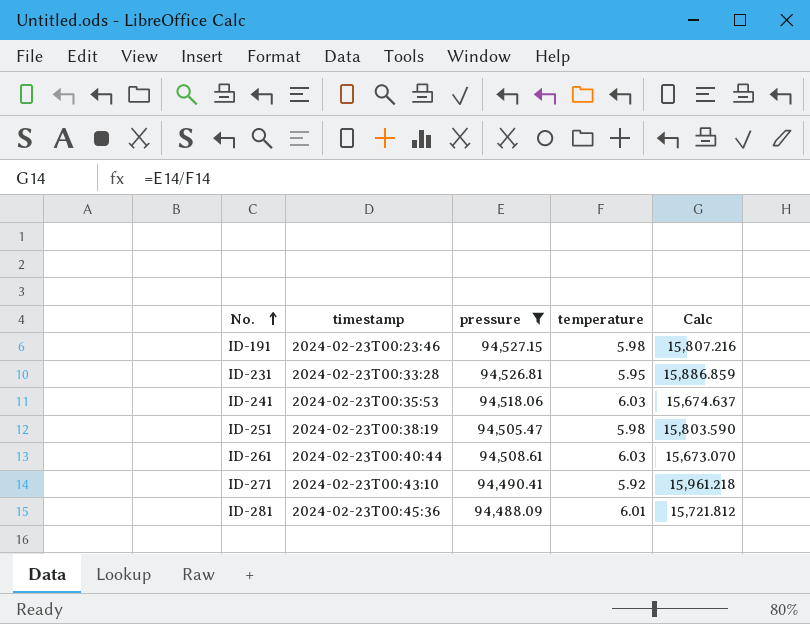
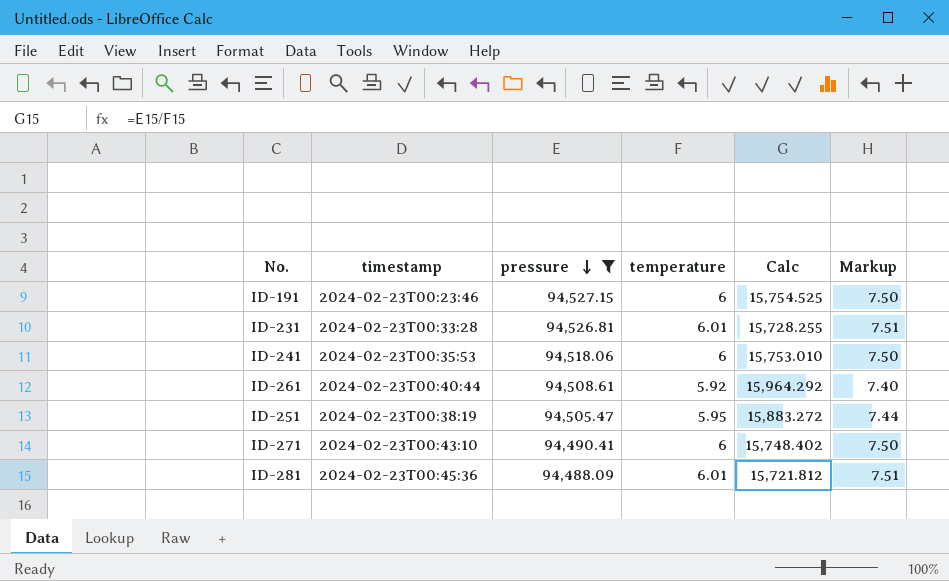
row order: No. ascending -> pressure descending
column Markup | formula: none -> [temperature] * 1.25
ID-191 | temperature: 5.98 -> 6
ID-191 | Calc: 15,807.216 -> 15,754.525
ID-231 | temperature: 5.95 -> 6.01
ID-231 | Calc: 15,886.859 -> 15,728.255
ID-241 | temperature: 6.03 -> 6
ID-241 | Calc: 15,674.637 -> 15,753.010
ID-261 | temperature: 6.03 -> 5.92
ID-261 | Calc: 15,673.070 -> 15,964.292
ID-251 | temperature: 5.98 -> 5.95
ID-251 | Calc: 15,803.590 -> 15,883.272
ID-271 | temperature: 5.92 -> 6
ID-271 | Calc: 15,961.218 -> 15,748.402

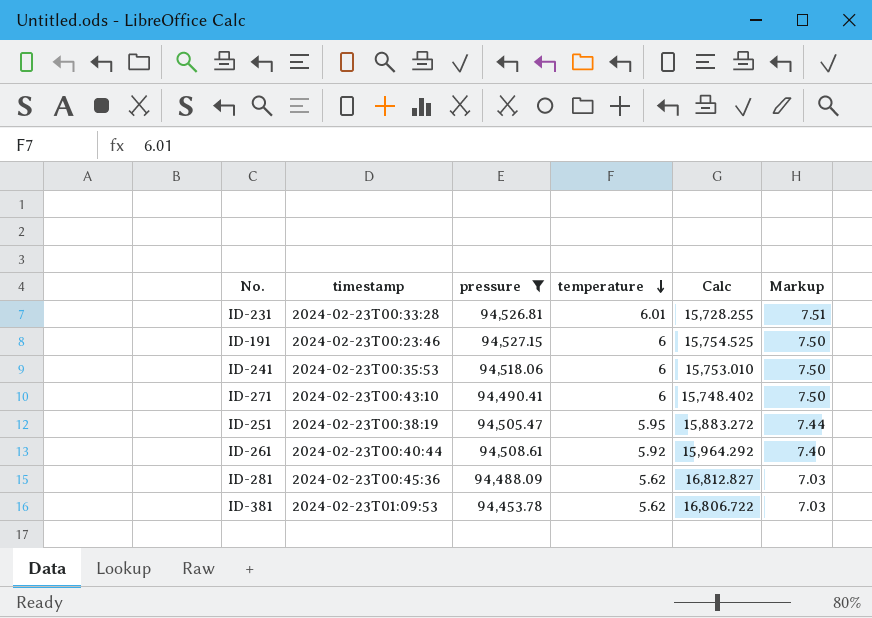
row order: pressure descending -> temperature descending
ID-281 | temperature: 6.01 -> 5.62
ID-281 | Calc: 15,721.812 -> 16,812.827
ID-281 | Markup: 7.51 -> 7.03
row ID-381: none -> 2024-02-23T01:09:53 | 94,453.78 | 5.62 | 16,806.722 | 7.03

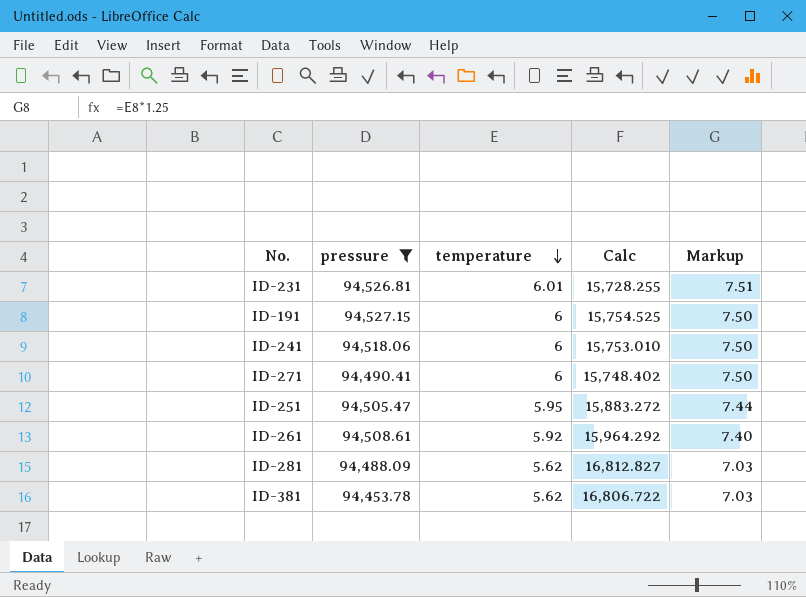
column timestamp | position: 2 -> none

